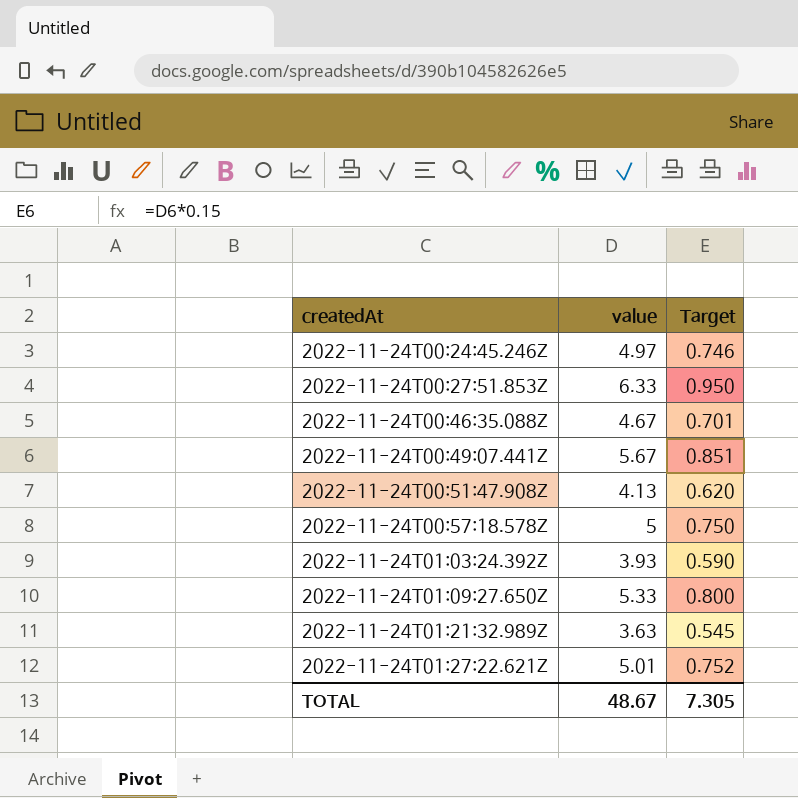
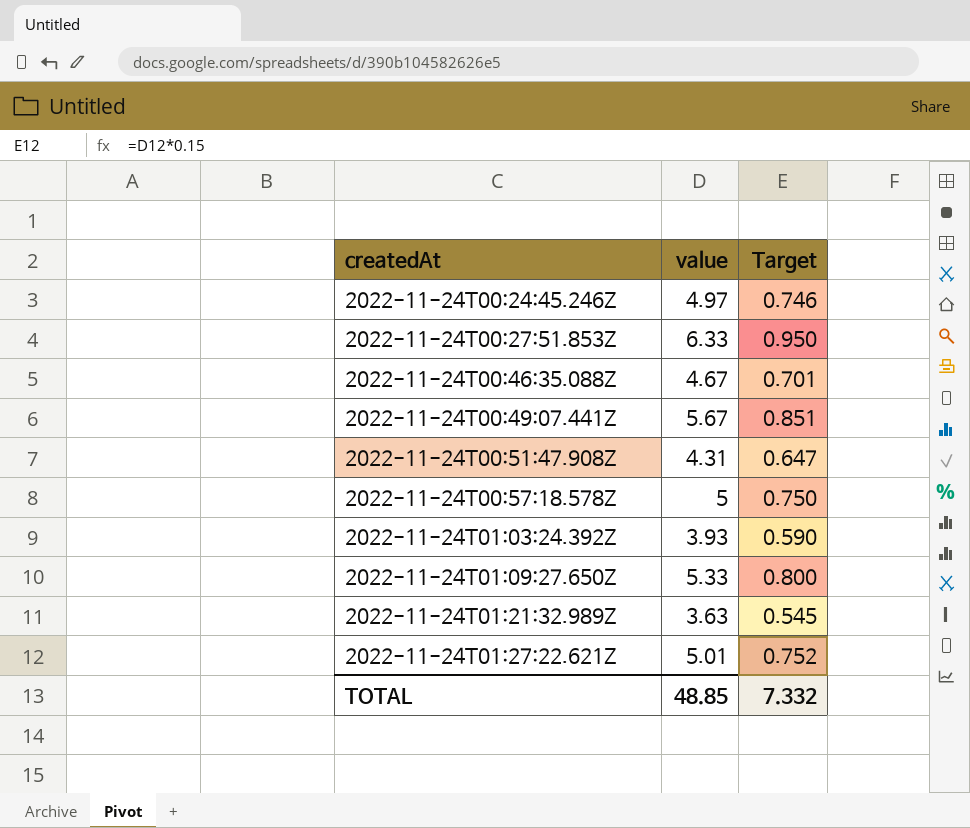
2022-11-24T00:51:47.908Z | value: 4.13 -> 4.31
2022-11-24T00:51:47.908Z | Target: 0.620 -> 0.647
TOTAL | value: 48.67 -> 48.85
TOTAL | Target: 7.305 -> 7.332

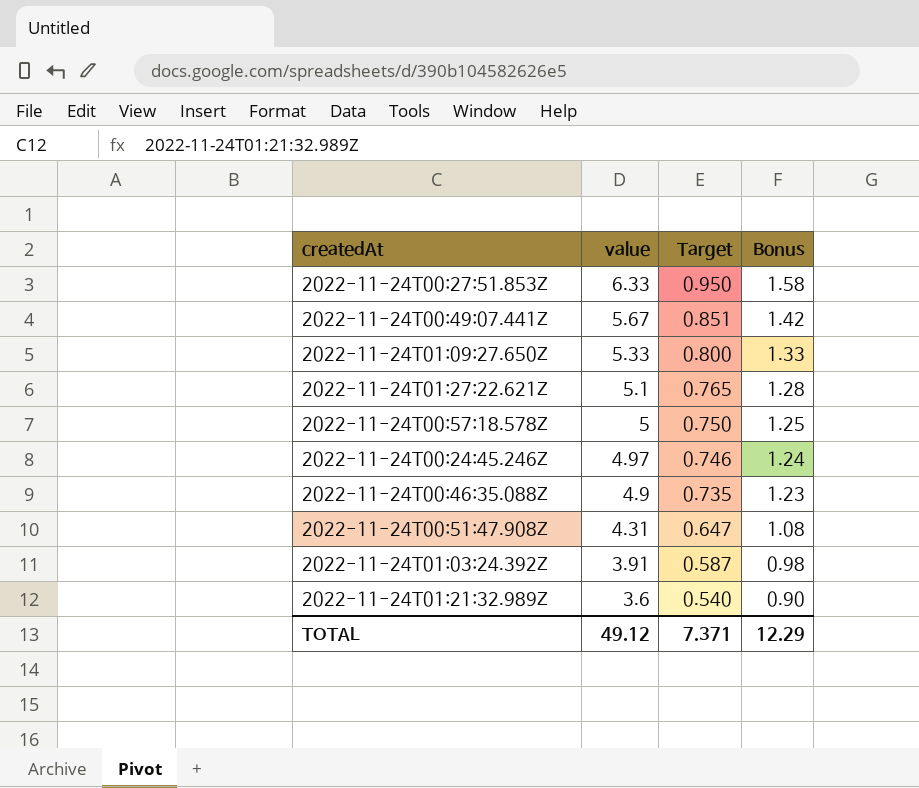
row order: createdAt ascending -> value descending
column Bonus | formula: none -> [value] * 0.25
2022-11-24T01:27:22.621Z | value: 5.01 -> 5.1
2022-11-24T01:27:22.621Z | Target: 0.752 -> 0.765
2022-11-24T00:46:35.088Z | value: 4.67 -> 4.9
2022-11-24T00:46:35.088Z | Target: 0.701 -> 0.735
2022-11-24T01:03:24.392Z | value: 3.93 -> 3.91
2022-11-24T01:03:24.392Z | Target: 0.590 -> 0.587
2022-11-24T01:21:32.989Z | value: 3.63 -> 3.6
2022-11-24T01:21:32.989Z | Target: 0.545 -> 0.540
TOTAL | value: 48.85 -> 49.12
TOTAL | Target: 7.332 -> 7.371

